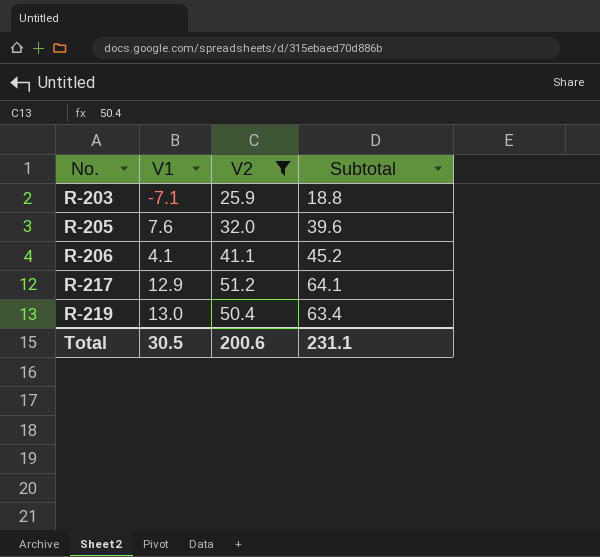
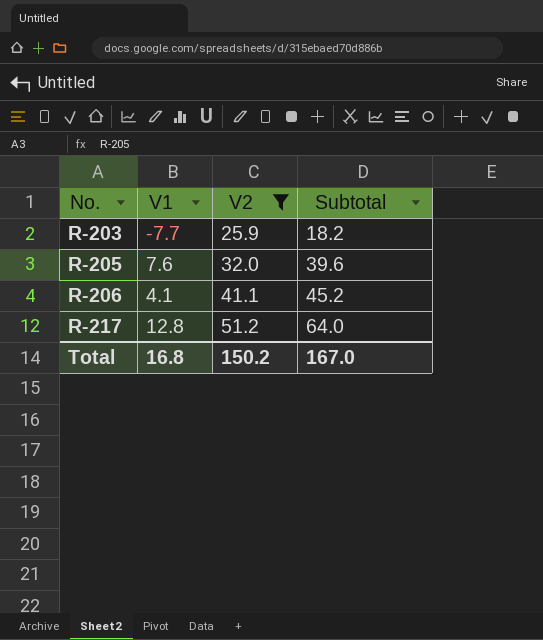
row R-219: 13.0 | 50.4 | 63.4 -> none
R-203 | V1: -7.1 -> -7.7
R-203 | Subtotal: 18.8 -> 18.2
R-217 | V1: 12.9 -> 12.8
R-217 | Subtotal: 64.1 -> 64.0
Total | V1: 30.5 -> 16.8
Total | V2: 200.6 -> 150.2
Total | Subtotal: 231.1 -> 167.0

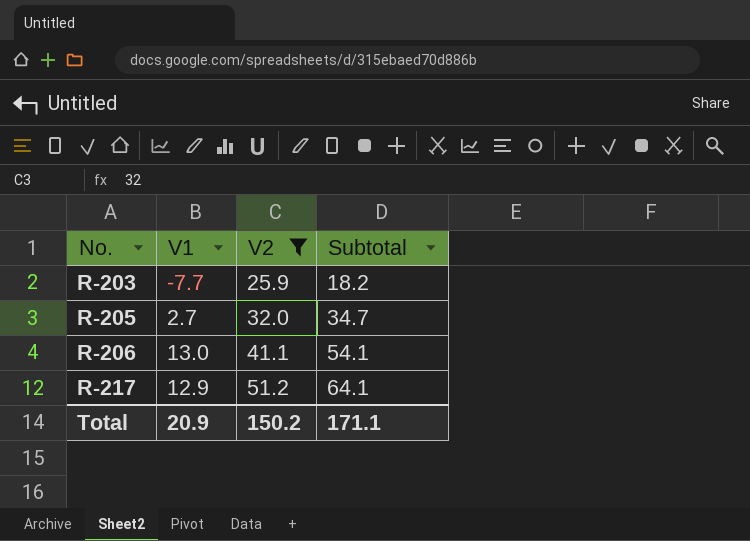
R-205 | V1: 7.6 -> 2.7
R-205 | Subtotal: 39.6 -> 34.7
R-206 | V1: 4.1 -> 13.0
R-206 | Subtotal: 45.2 -> 54.1
R-217 | V1: 12.8 -> 12.9
R-217 | Subtotal: 64.0 -> 64.1
Total | V1: 16.8 -> 20.9
Total | Subtotal: 167.0 -> 171.1

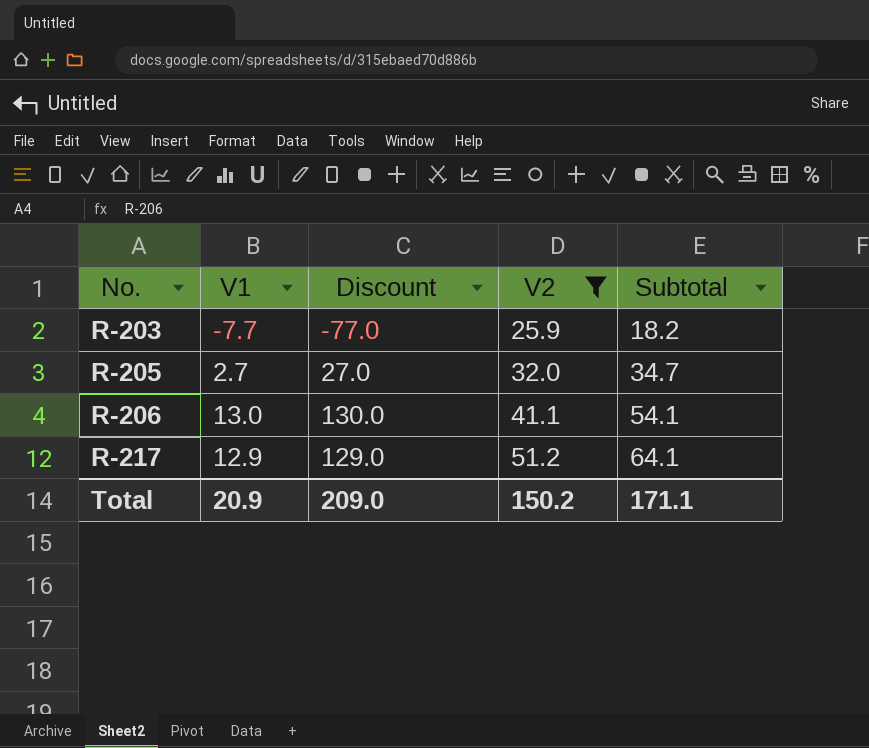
column Discount | formula: none -> [V1] * 10

